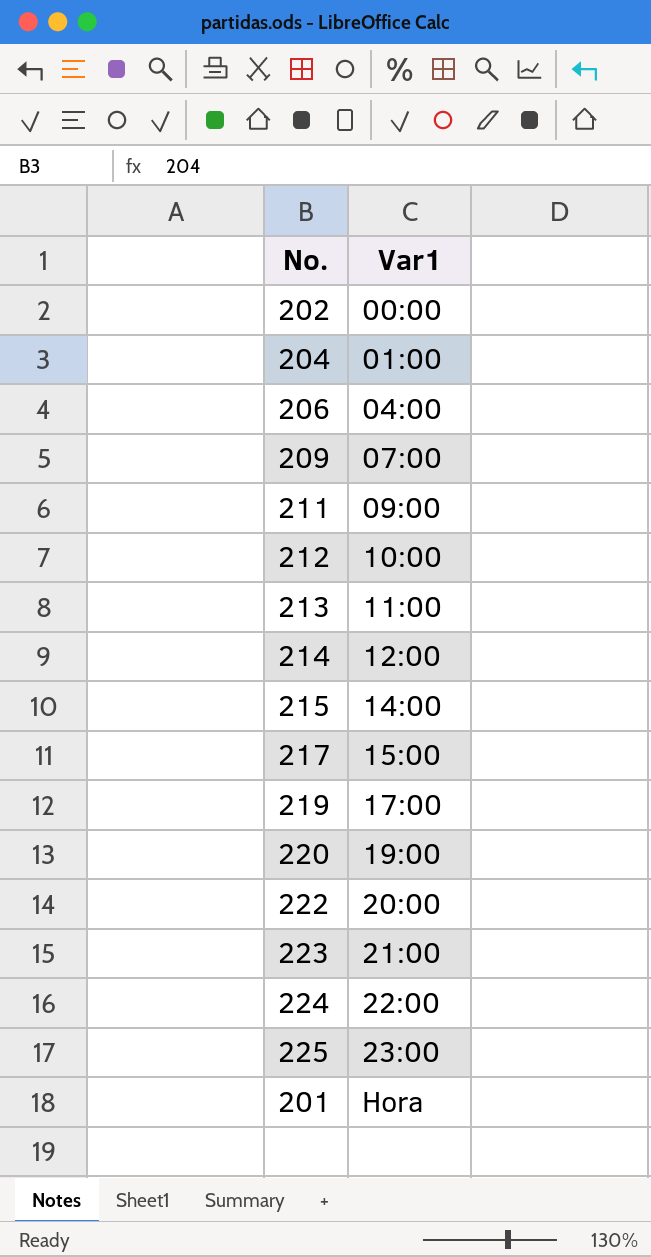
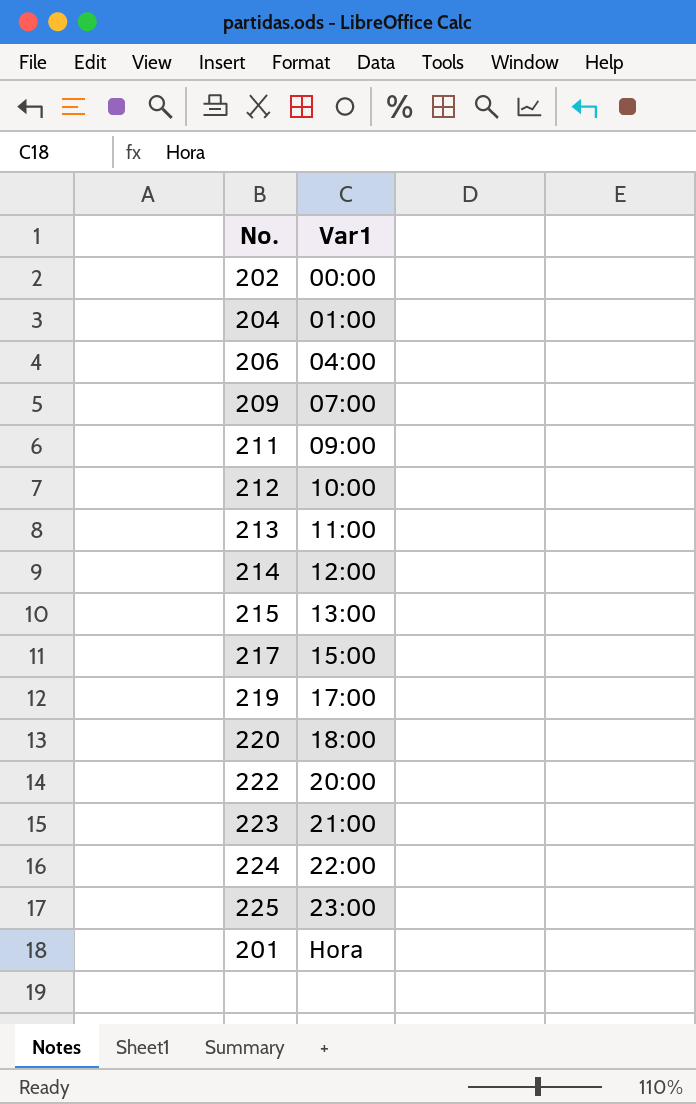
215 | Var1: 14:00 -> 13:00
220 | Var1: 19:00 -> 18:00

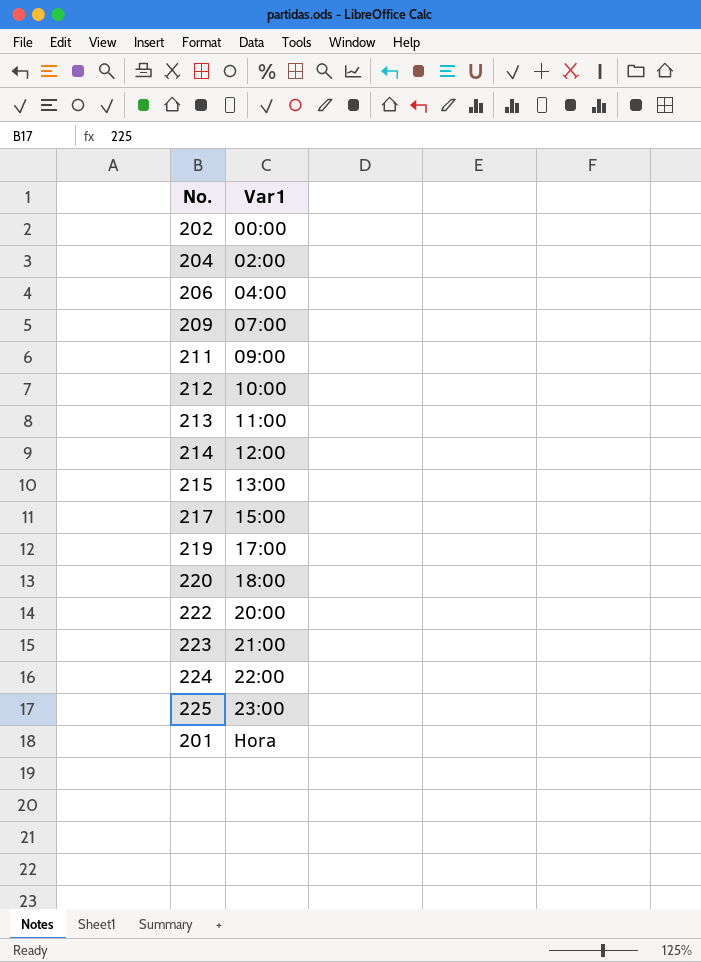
204 | Var1: 01:00 -> 02:00

